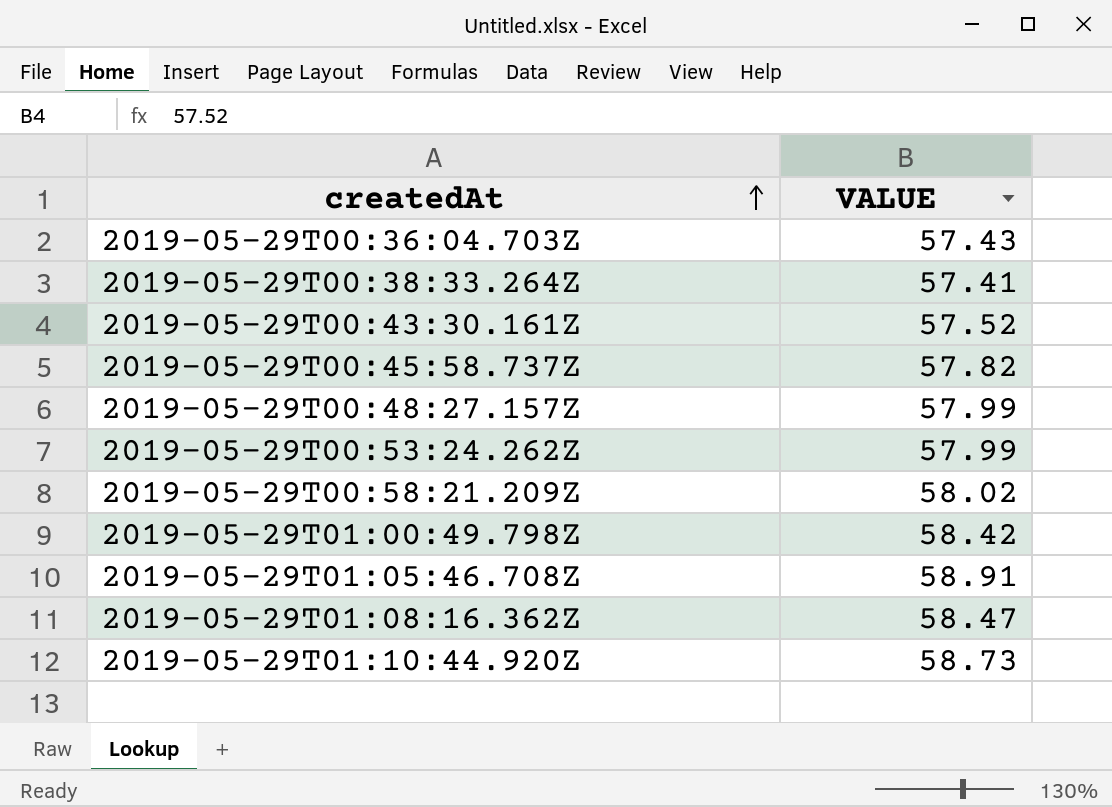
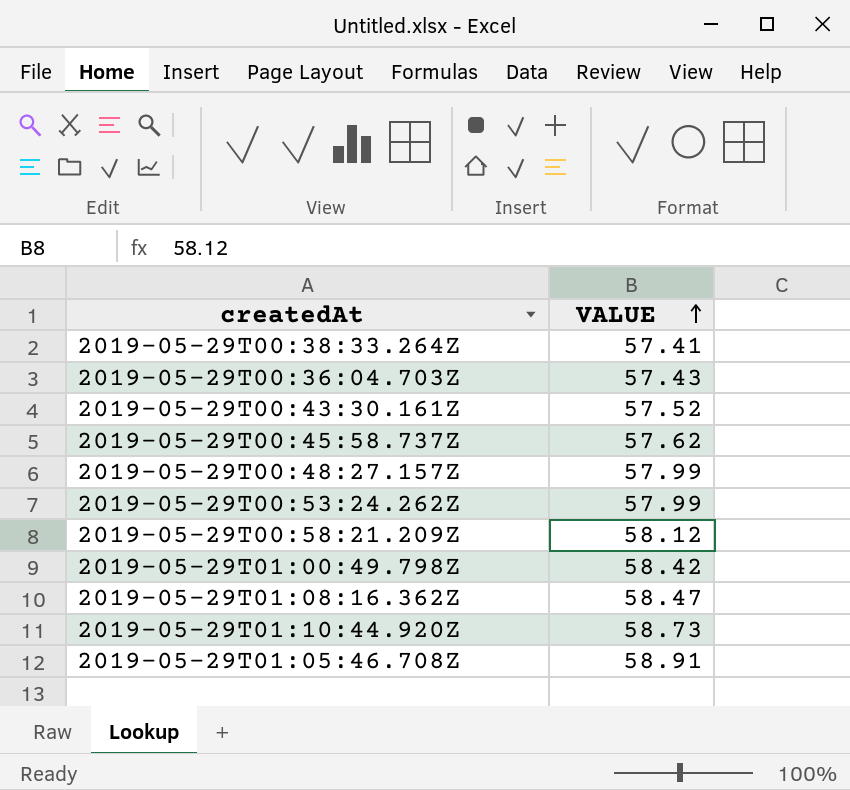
row order: createdAt ascending -> VALUE ascending
2019-05-29T00:45:58.737Z | VALUE: 57.82 -> 57.62
2019-05-29T00:58:21.209Z | VALUE: 58.02 -> 58.12

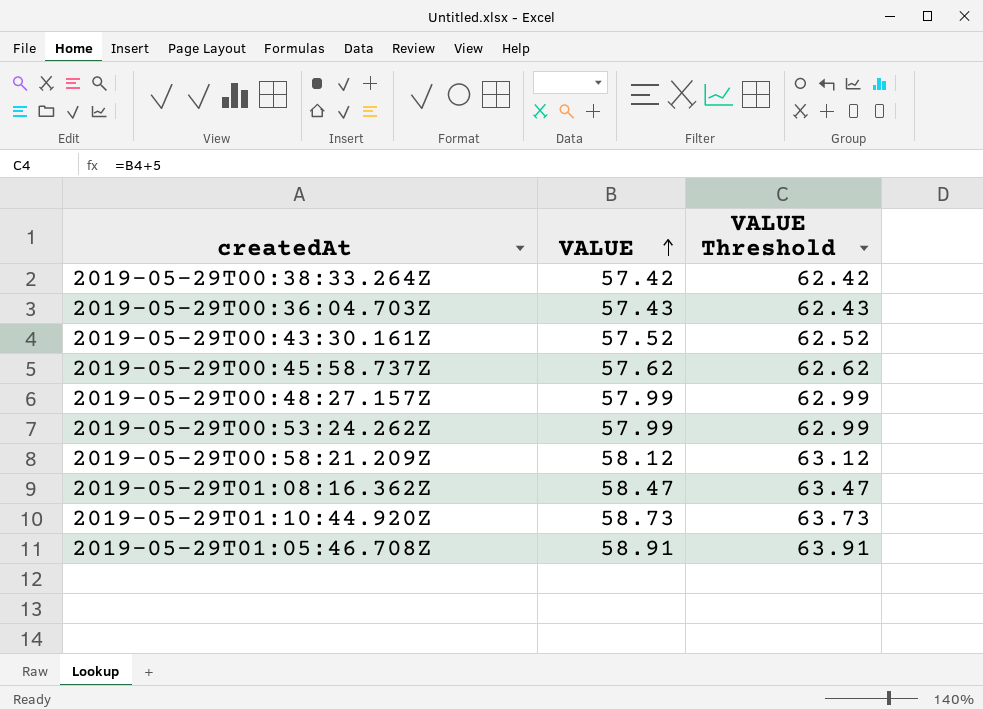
column VALUE Threshold | formula: none -> [VALUE] + 5
row 2019-05-29T01:00:49.798Z: 58.42 -> none
2019-05-29T00:38:33.264Z | VALUE: 57.41 -> 57.42

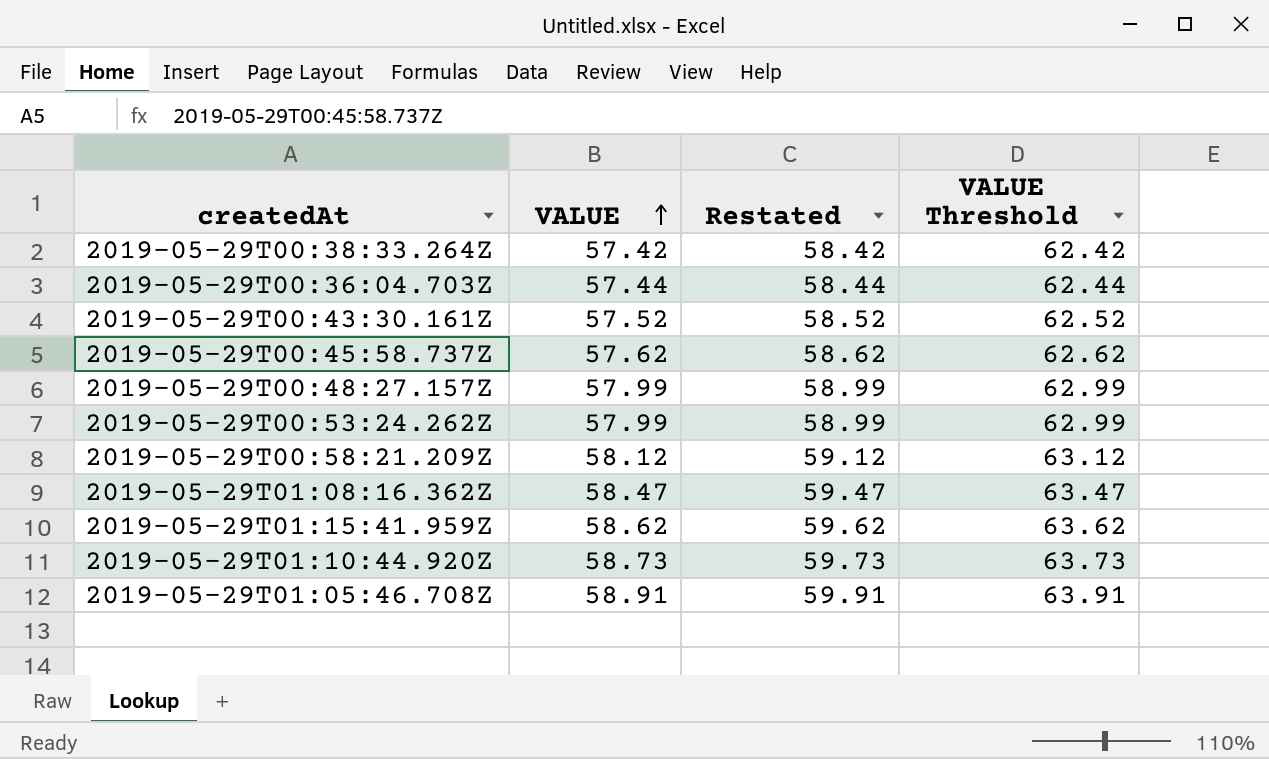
column Restated | formula: none -> [VALUE] + 1
2019-05-29T00:36:04.703Z | VALUE: 57.43 -> 57.44
2019-05-29T00:36:04.703Z | VALUE Threshold: 62.43 -> 62.44
row 2019-05-29T01:15:41.959Z: none -> 58.62 | 59.62 | 63.62

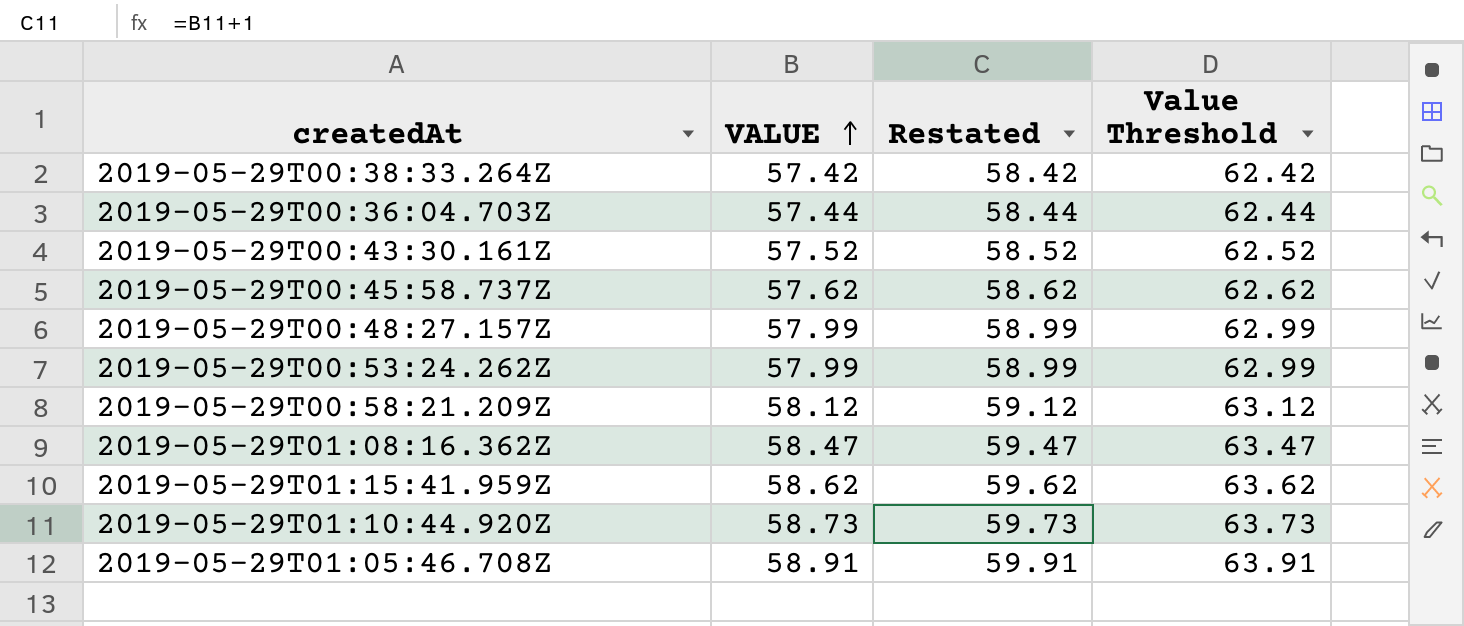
column name: VALUE Threshold -> Value Threshold

